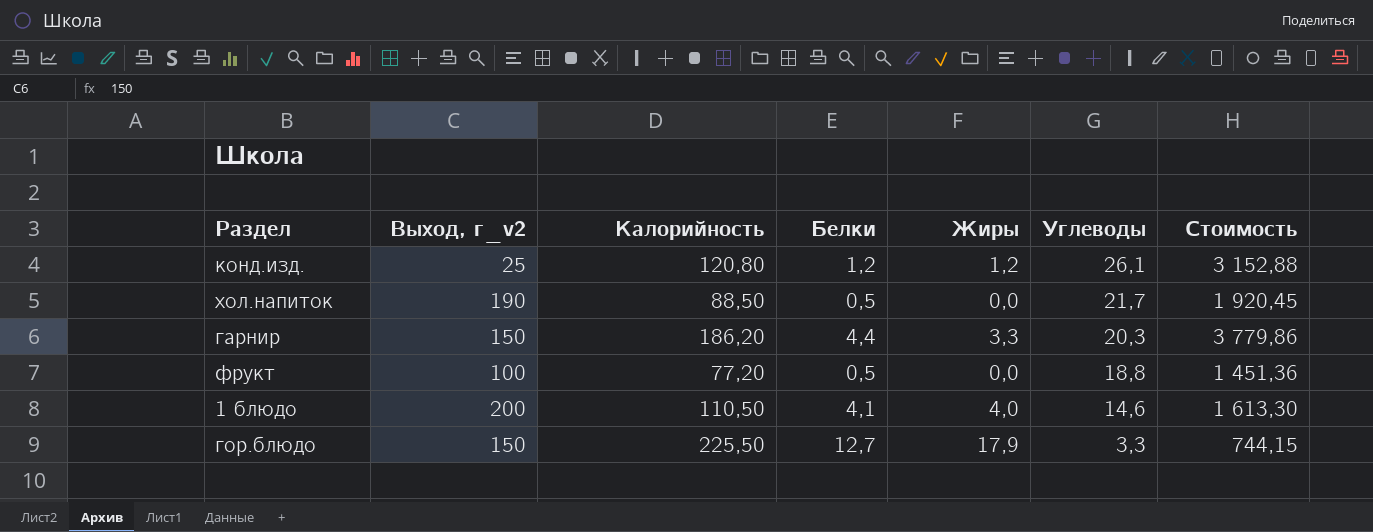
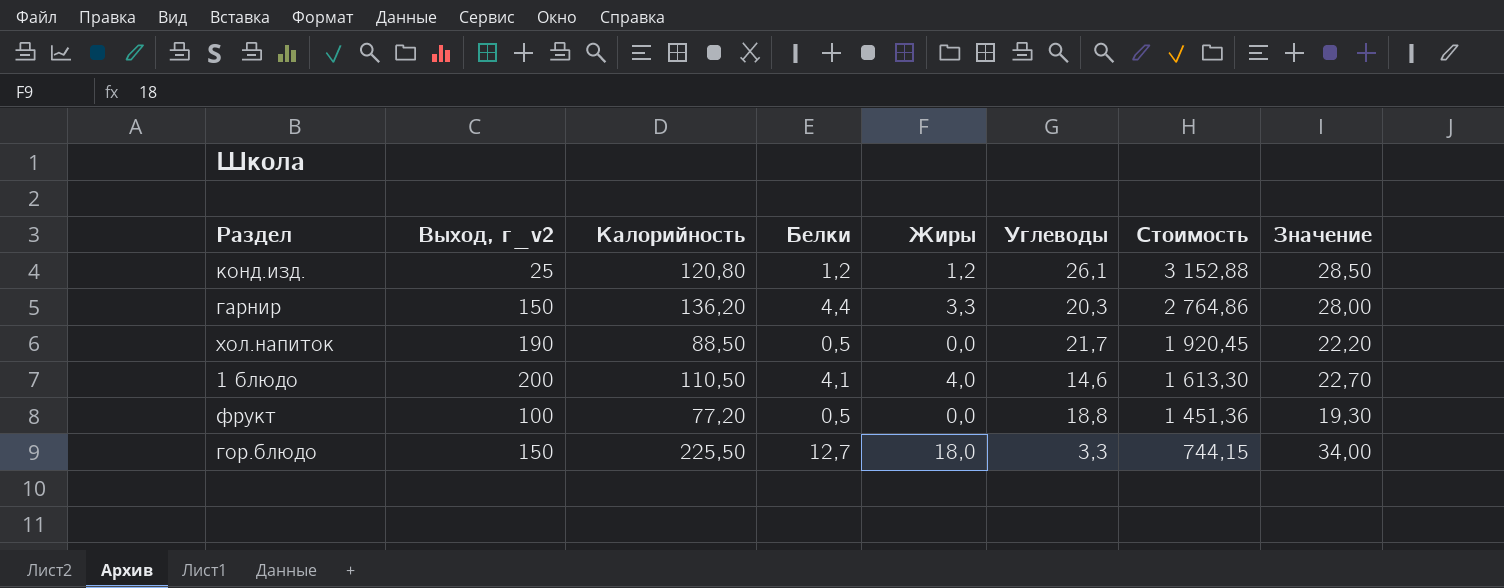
row order: Углеводы descending -> Стоимость descending
column Значение | formula: none -> [Белки] + [Жиры] + [Углеводы]
гарнир | Калорийность: 186,20 -> 136,20
гарнир | Стоимость: 3 779,86 -> 2 764,86
гор.блюдо | Жиры: 17,9 -> 18,0

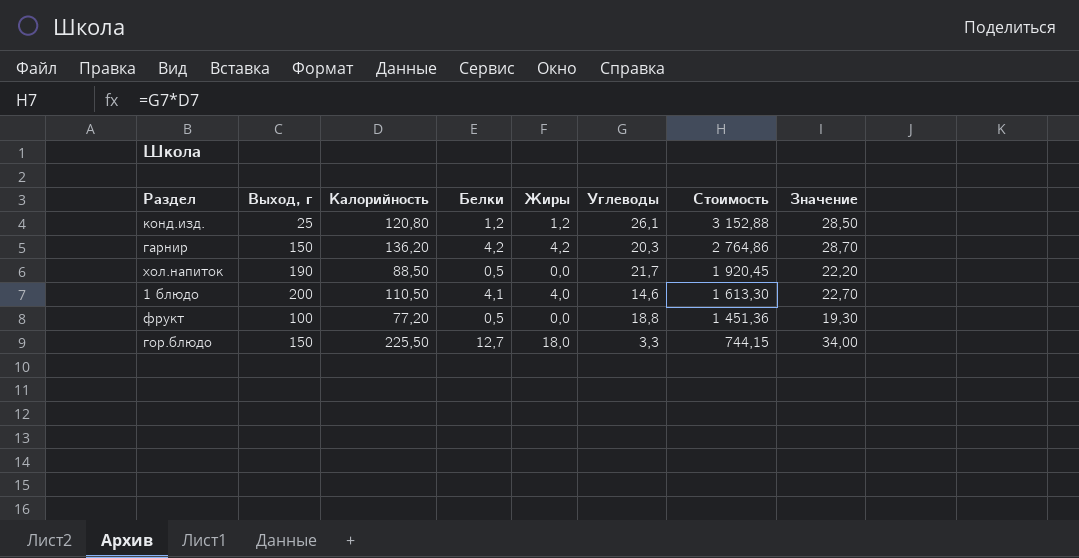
column name: Выход, г_v2 -> Выход, г
гарнир | Белки: 4,4 -> 4,2
гарнир | Жиры: 3,3 -> 4,2
гарнир | Значение: 28,00 -> 28,70

